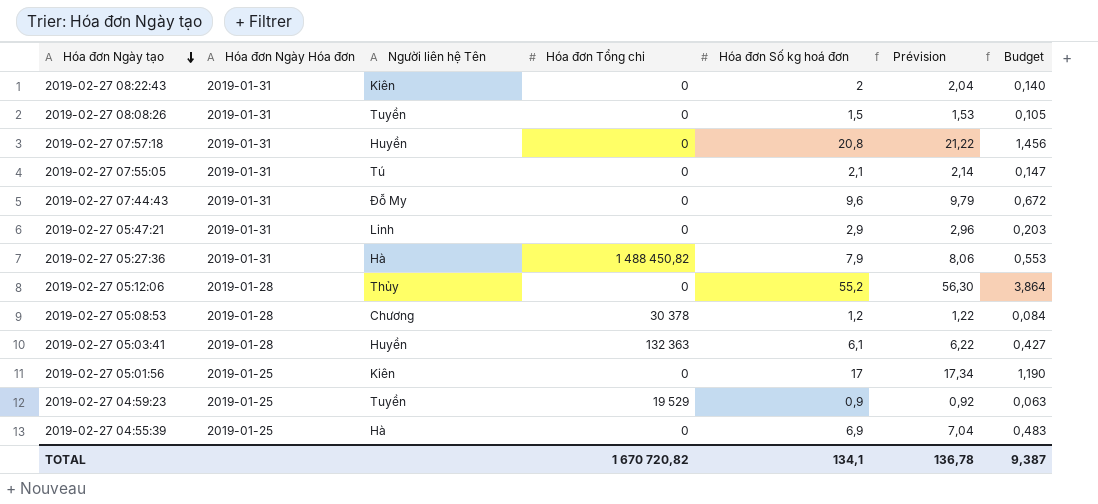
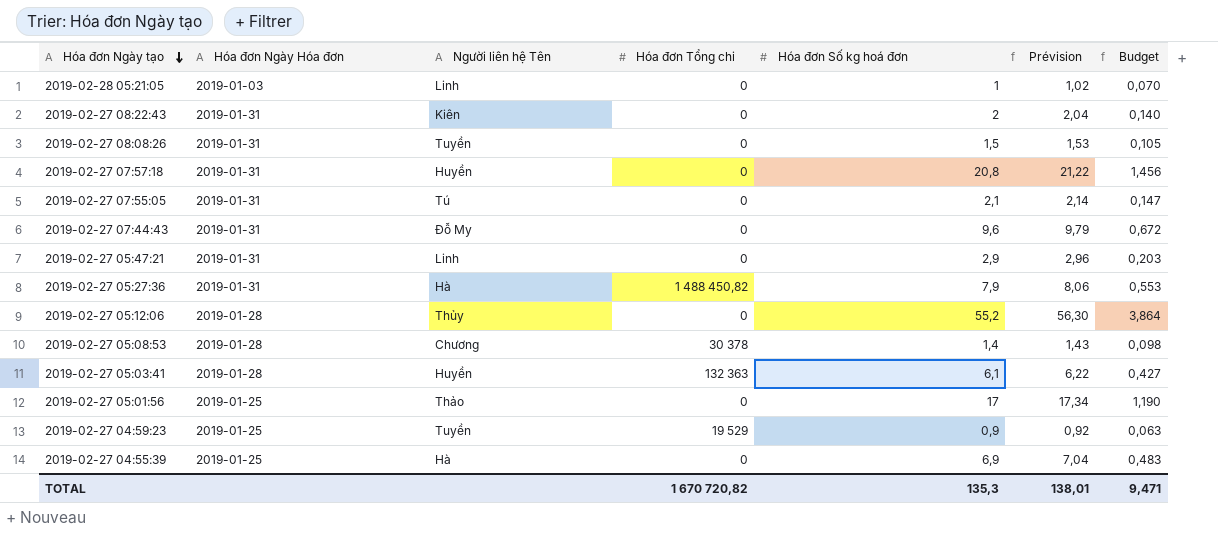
row 2019-02-28 05:21:05: none -> 2019-01-03 | Linh | 0 | 1 | 1,02 | 0,070
2019-02-27 05:08:53 | Hóa đơn Số kg hoá đơn: 1,2 -> 1,4
2019-02-27 05:08:53 | Prévision: 1,22 -> 1,43
2019-02-27 05:08:53 | Budget: 0,084 -> 0,098
2019-02-27 05:01:56 | Người liên hệ Tên: Kiên -> Thảo
TOTAL | Hóa đơn Số kg hoá đơn: 134,1 -> 135,3
TOTAL | Prévision: 136,78 -> 138,01
TOTAL | Budget: 9,387 -> 9,471

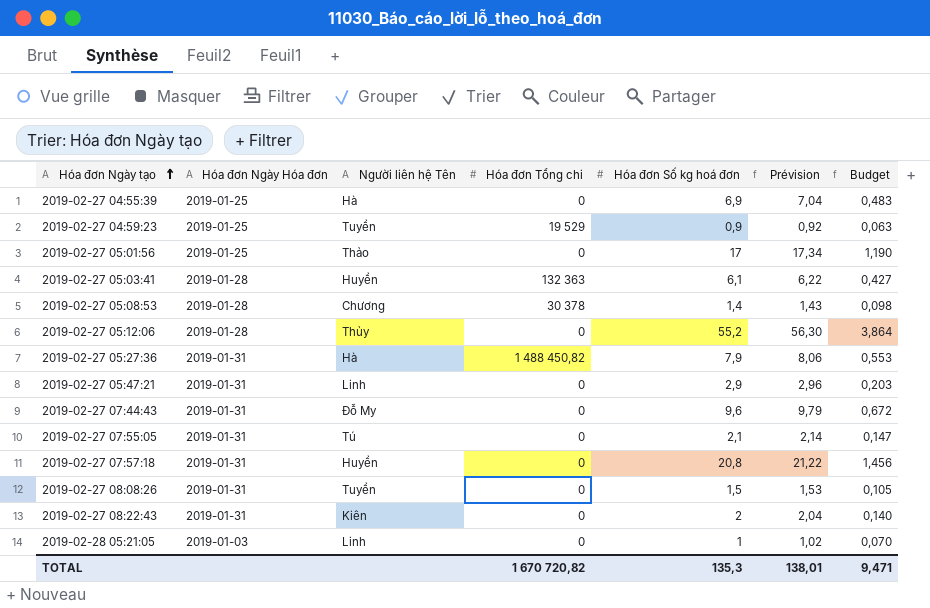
row order: Hóa đơn Ngày tạo descending -> Hóa đơn Ngày tạo ascending

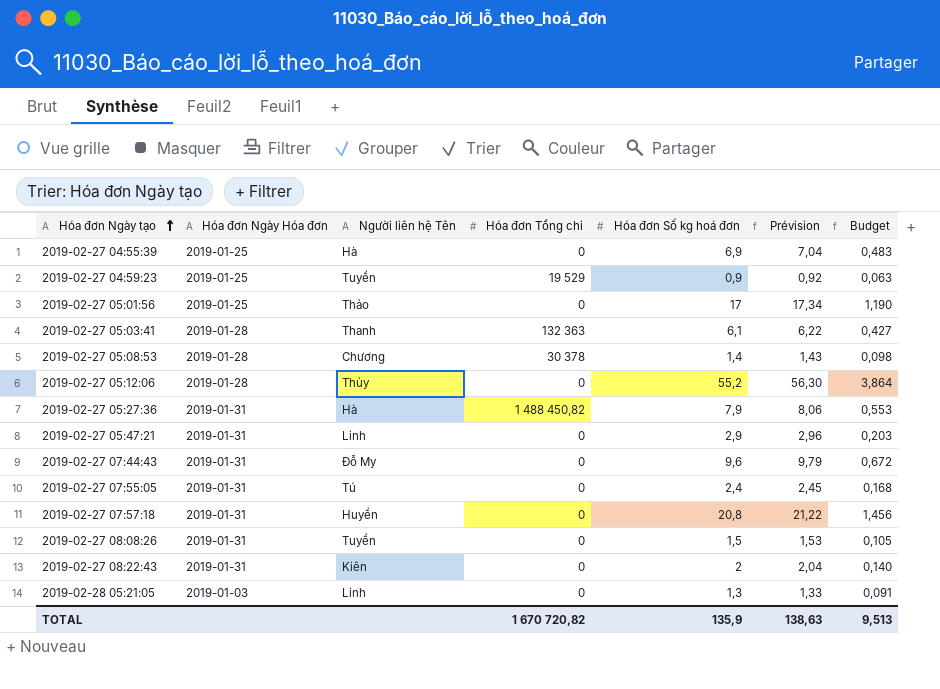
2019-02-27 05:03:41 | Người liên hệ Tên: Huyền -> Thanh
2019-02-27 07:55:05 | Hóa đơn Số kg hoá đơn: 2,1 -> 2,4
2019-02-27 07:55:05 | Prévision: 2,14 -> 2,45
2019-02-27 07:55:05 | Budget: 0,147 -> 0,168
2019-02-28 05:21:05 | Hóa đơn Số kg hoá đơn: 1 -> 1,3
2019-02-28 05:21:05 | Prévision: 1,02 -> 1,33
2019-02-28 05:21:05 | Budget: 0,070 -> 0,091
TOTAL | Hóa đơn Số kg hoá đơn: 135,3 -> 135,9
TOTAL | Prévision: 138,01 -> 138,63
TOTAL | Budget: 9,471 -> 9,513

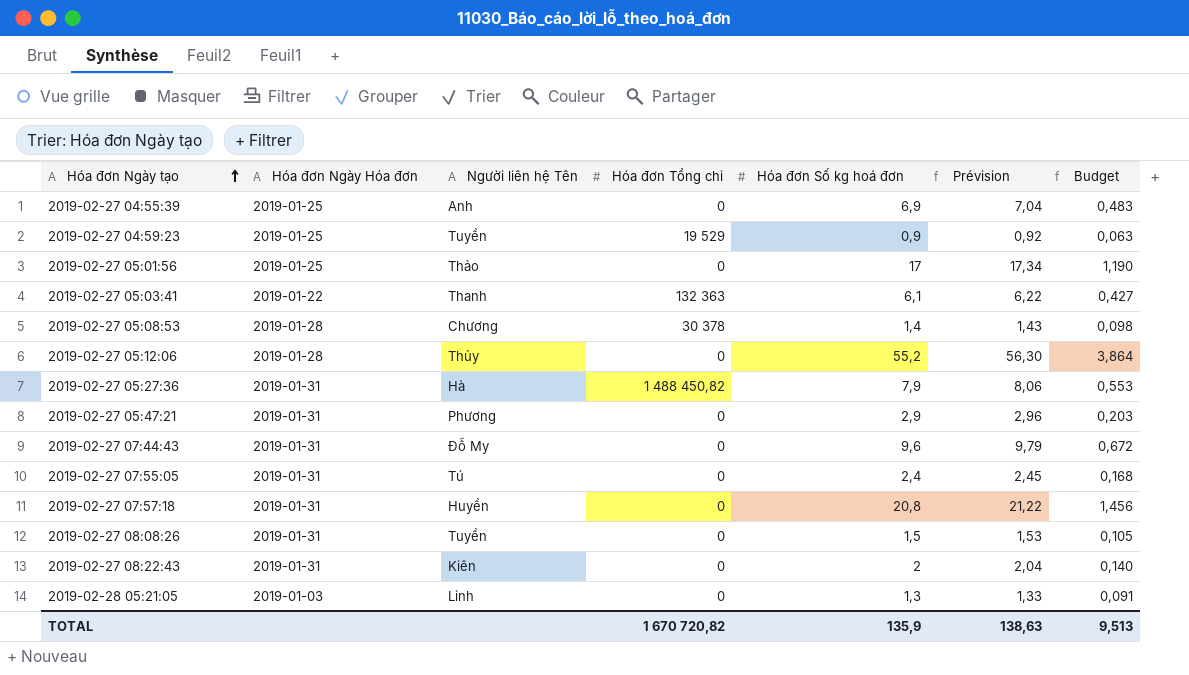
2019-02-27 04:55:39 | Người liên hệ Tên: Hà -> Anh
2019-02-27 05:03:41 | Hóa đơn Ngày Hóa đơn: 2019-01-28 -> 2019-01-22
2019-02-27 05:47:21 | Người liên hệ Tên: Linh -> Phương

